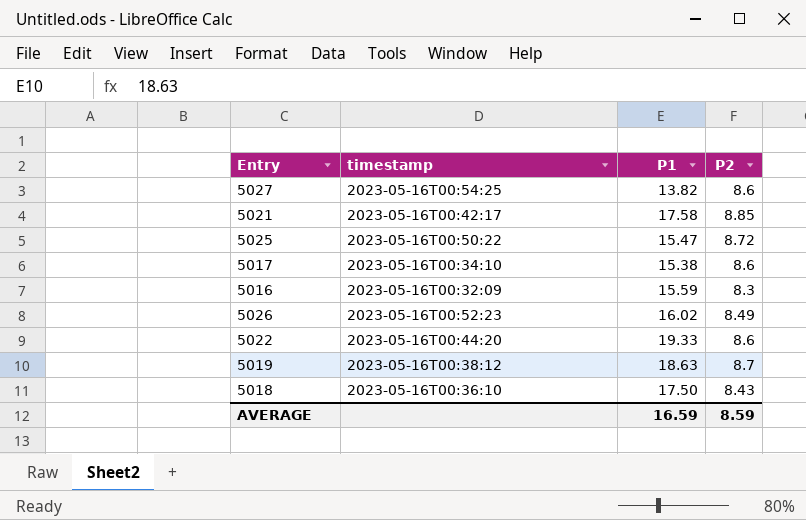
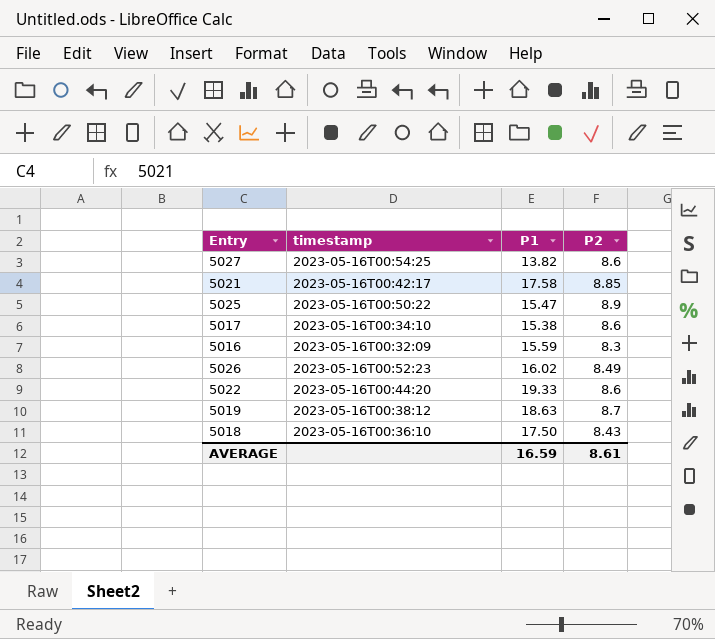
5025 | P2: 8.72 -> 8.9
AVERAGE | P2: 8.59 -> 8.61

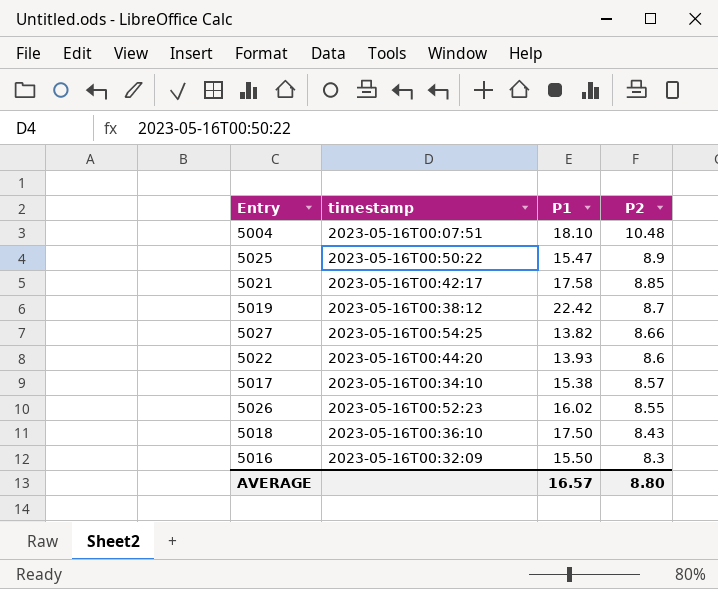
row order: none -> P2 descending
row 5004: none -> 2023-05-16T00:07:51 | 18.10 | 10.48
5019 | P1: 18.63 -> 22.42
5027 | P2: 8.6 -> 8.66
5022 | P1: 19.33 -> 13.93
5017 | P2: 8.6 -> 8.57
5026 | P2: 8.49 -> 8.55
5016 | P1: 15.59 -> 15.50
AVERAGE | P1: 16.59 -> 16.57
AVERAGE | P2: 8.61 -> 8.80

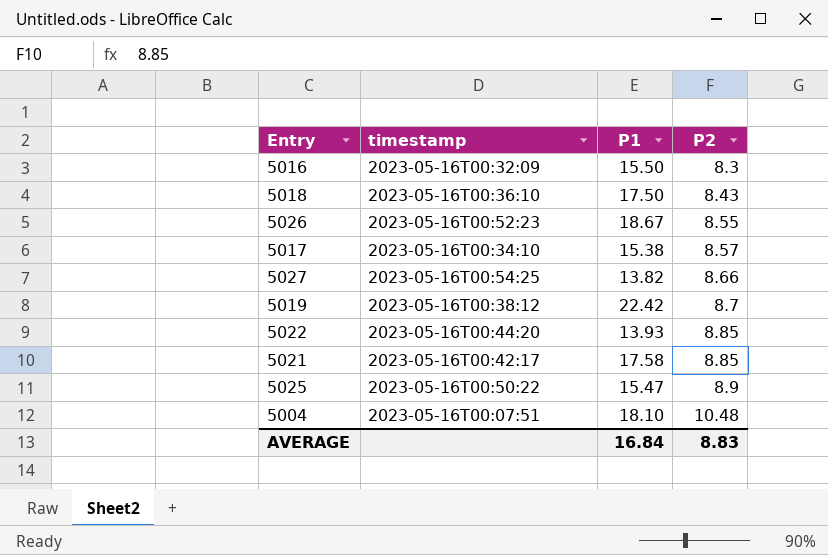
row order: P2 descending -> P2 ascending
5026 | P1: 16.02 -> 18.67
5022 | P2: 8.6 -> 8.85
AVERAGE | P1: 16.57 -> 16.84
AVERAGE | P2: 8.80 -> 8.83

